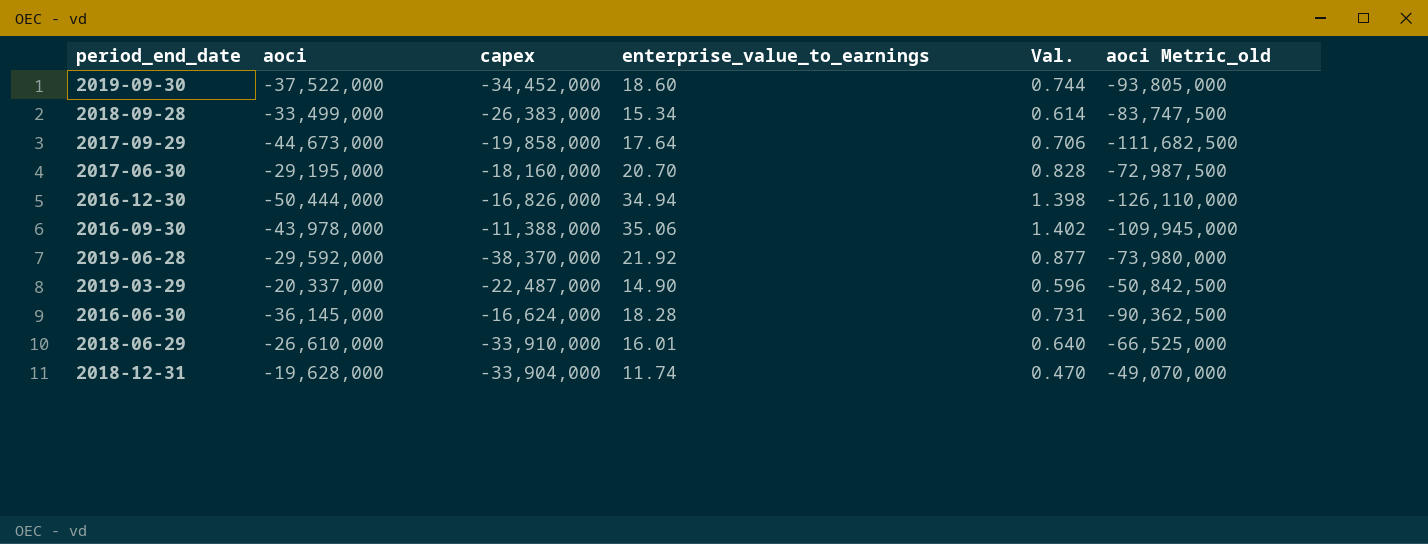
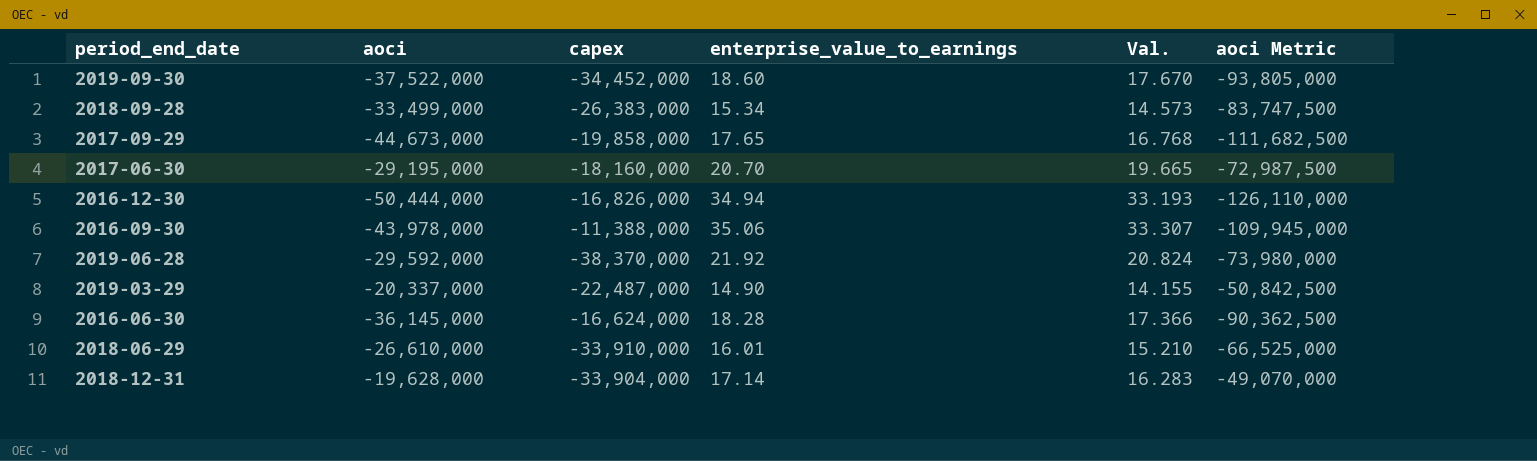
column Val. | formula: [enterprise_value_to_earnings] * 0.04 -> [enterprise_value_to_earnings] * 0.95
column name: aoci Metric_old -> aoci Metric
2017-09-29 | enterprise_value_to_earnings: 17.64 -> 17.65
2018-12-31 | enterprise_value_to_earnings: 11.74 -> 17.14

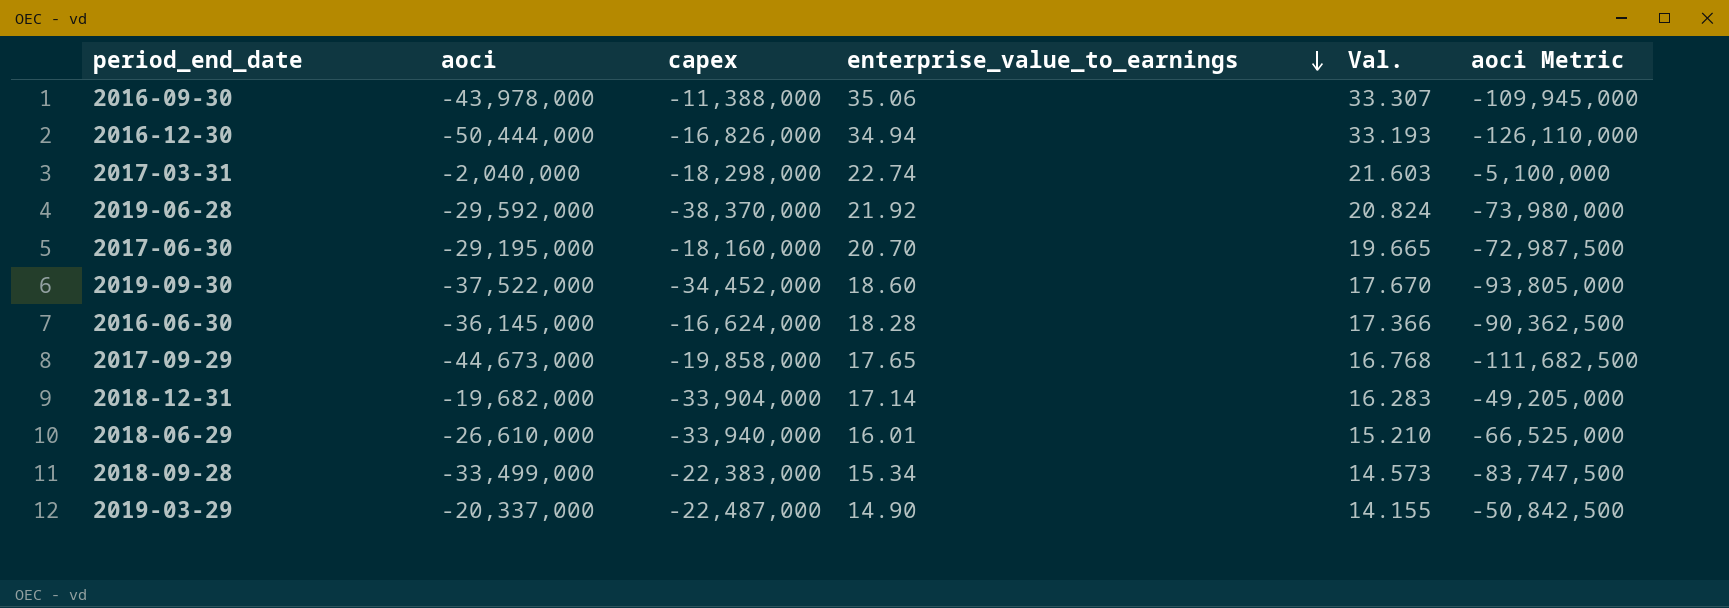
row order: none -> enterprise_value_to_earnings descending
row 2017-03-31: none -> -2,040,000 | -18,298,000 | 22.74 | 21.603 | -5,100,000
2018-12-31 | aoci: -19,628,000 -> -19,682,000
2018-12-31 | aoci Metric: -49,070,000 -> -49,205,000
2018-06-29 | capex: -33,910,000 -> -33,940,000
2018-09-28 | capex: -26,383,000 -> -22,383,000

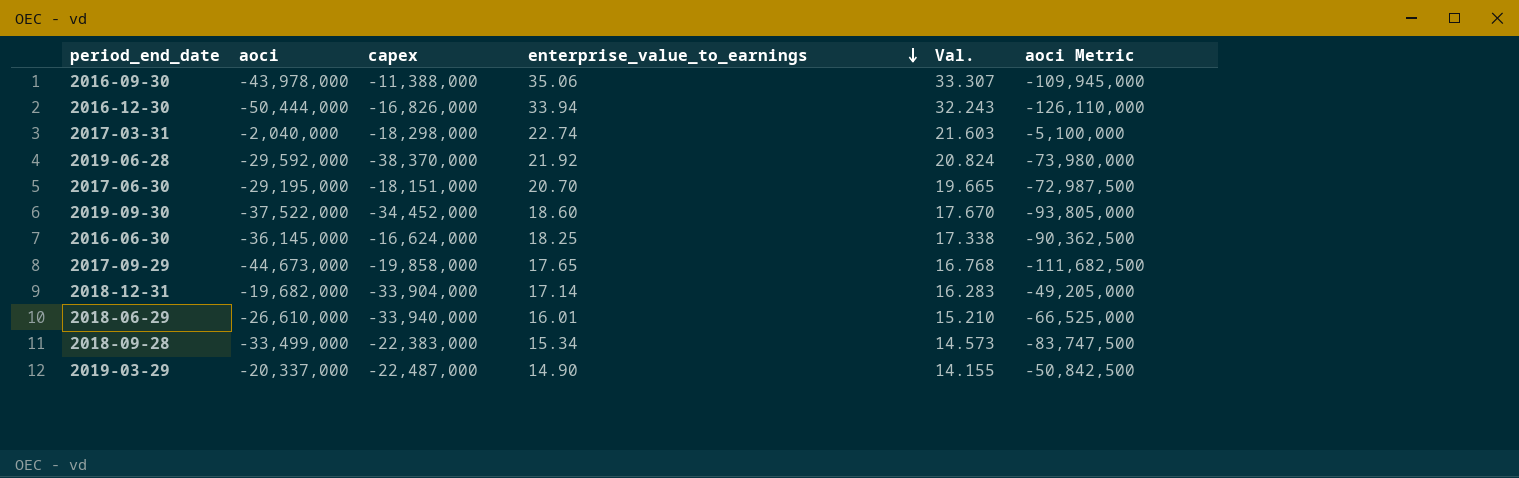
2016-12-30 | enterprise_value_to_earnings: 34.94 -> 33.94
2016-12-30 | Val.: 33.193 -> 32.243
2017-06-30 | capex: -18,160,000 -> -18,151,000
2016-06-30 | enterprise_value_to_earnings: 18.28 -> 18.25
2016-06-30 | Val.: 17.366 -> 17.338

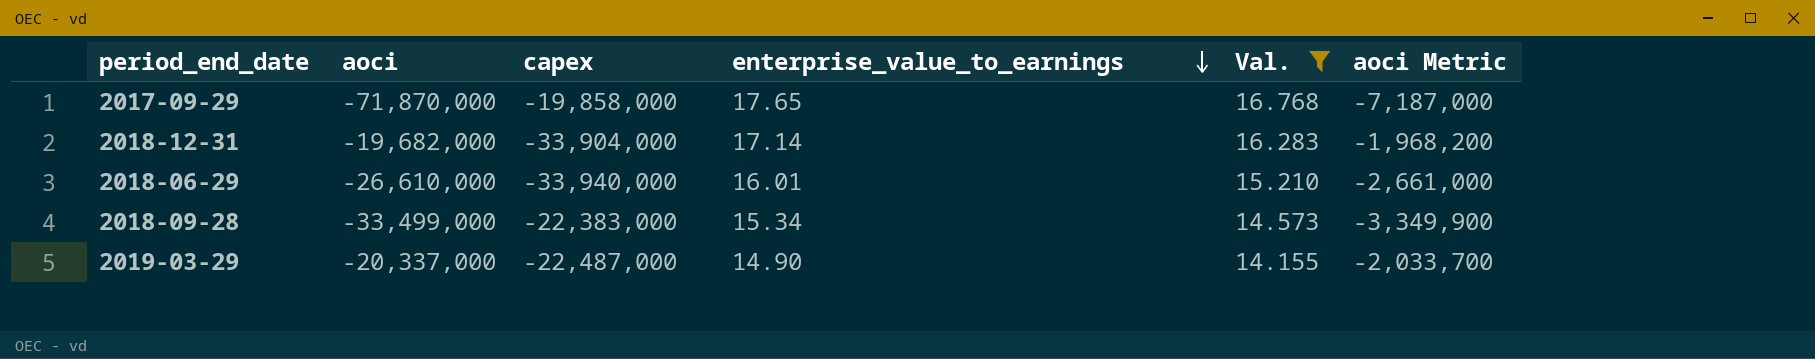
filter: none -> Val. <= 16.768
column aoci Metric | formula: [aoci] * 2.5 -> [aoci] * 0.1
2017-09-29 | aoci: -44,673,000 -> -71,870,000

